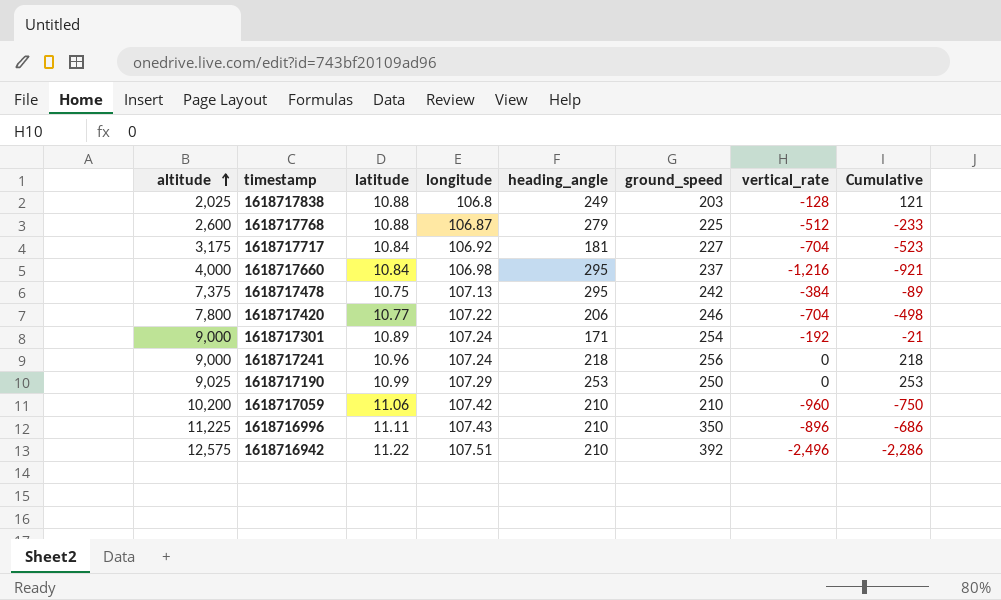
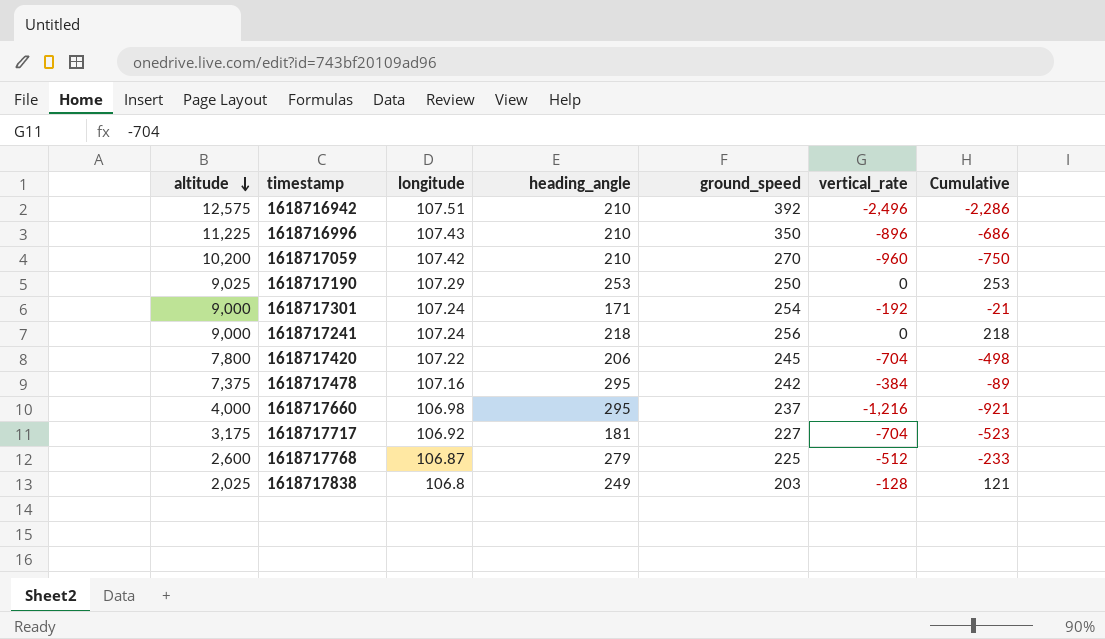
row order: altitude ascending -> altitude descending
column latitude | position: 3 -> none
1618717059 | ground_speed: 210 -> 270
1618717420 | ground_speed: 246 -> 245
1618717478 | longitude: 107.13 -> 107.16

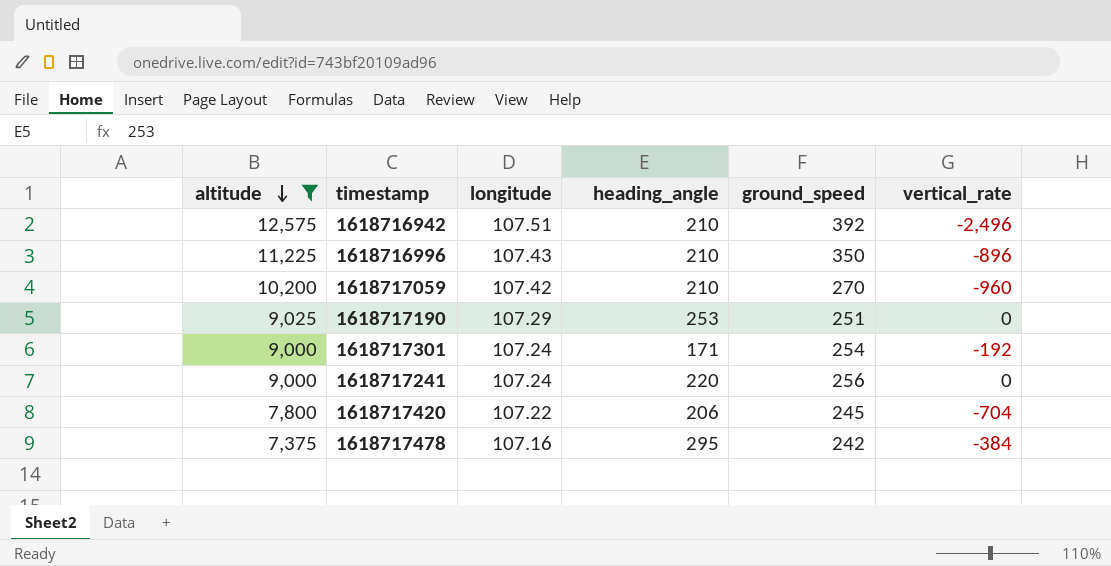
filter: none -> altitude >= 7,375
column Cumulative | formula: [heading_angle] + [vertical_rate] -> none
1618717190 | ground_speed: 250 -> 251
1618717241 | heading_angle: 218 -> 220

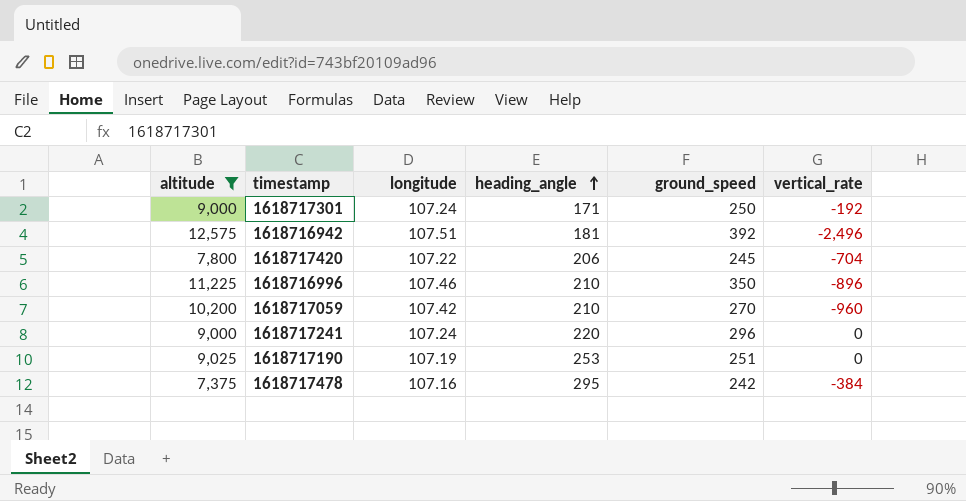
row order: altitude descending -> heading_angle ascending
1618717301 | ground_speed: 254 -> 250
1618716942 | heading_angle: 210 -> 181
1618716996 | longitude: 107.43 -> 107.46
1618717241 | ground_speed: 256 -> 296
1618717190 | longitude: 107.29 -> 107.19

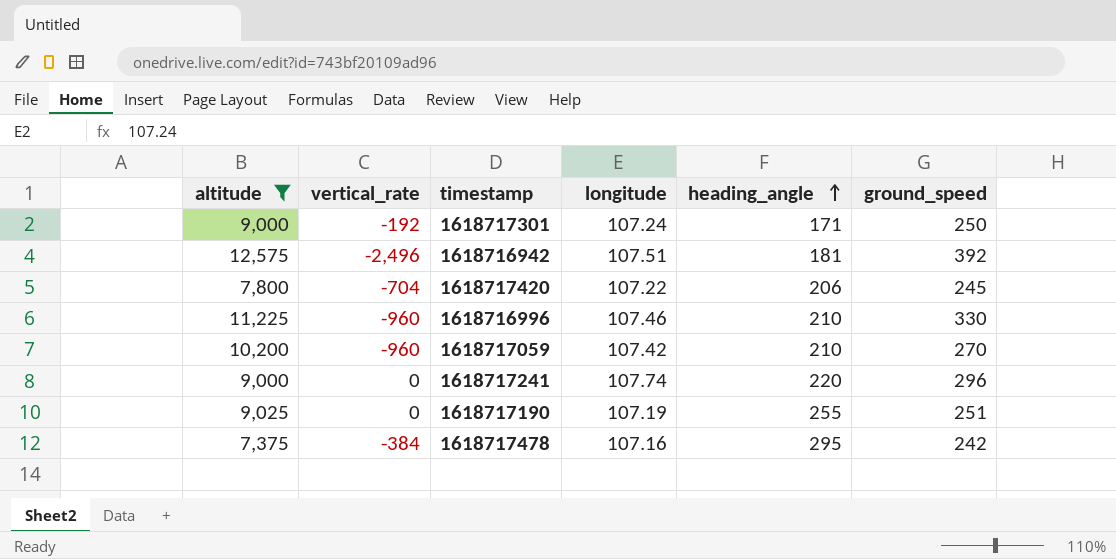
column vertical_rate | position: 6 -> 2
1618716996 | vertical_rate: -896 -> -960
1618716996 | ground_speed: 350 -> 330
1618717241 | longitude: 107.24 -> 107.74
1618717190 | heading_angle: 253 -> 255

